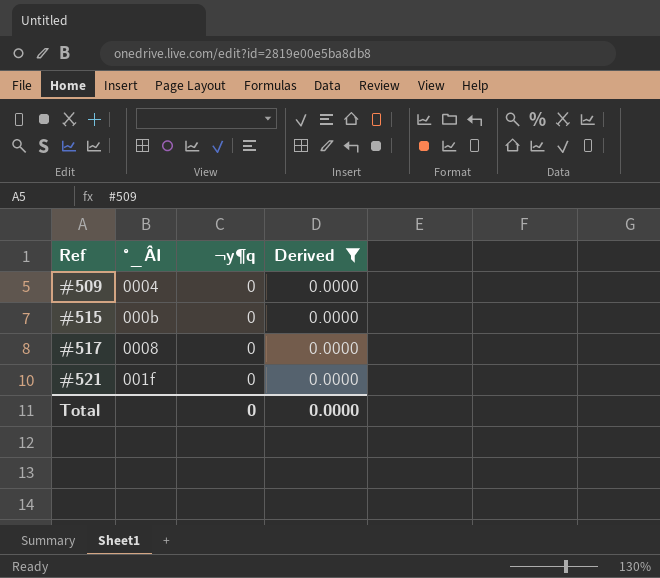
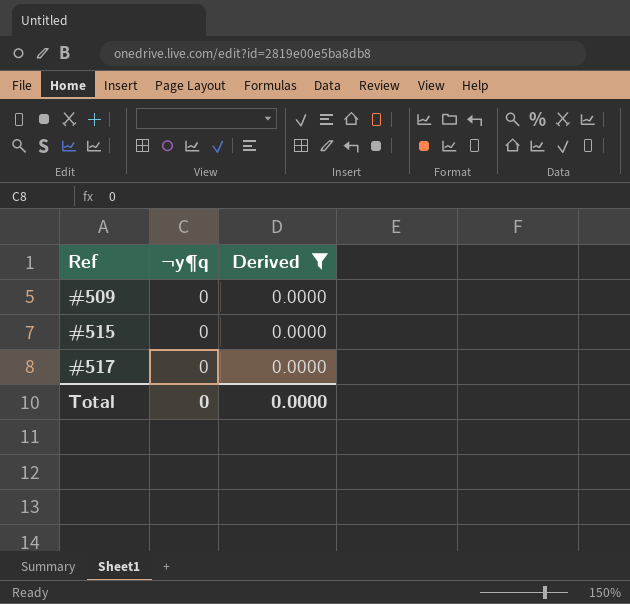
column °_ÂI | position: 2 -> none
row #521: 001f | 0 | 0.0000 -> none

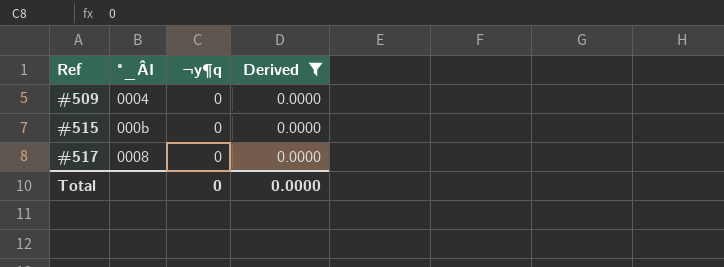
column °_ÂI | position: none -> 2

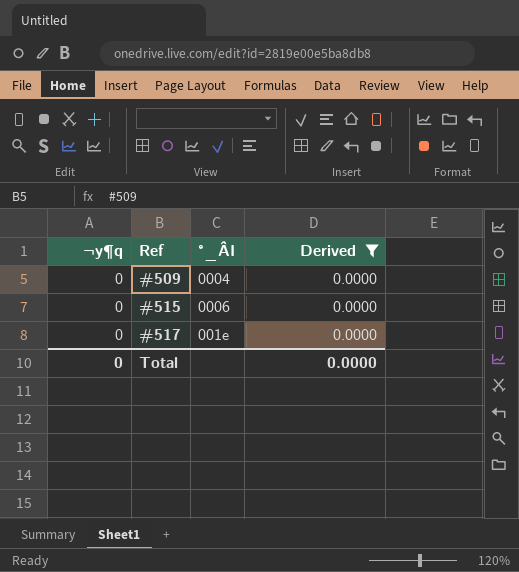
column ¬y¶q | position: 3 -> 1
#515 | °_ÂI: 000b -> 0006
#517 | °_ÂI: 0008 -> 001e

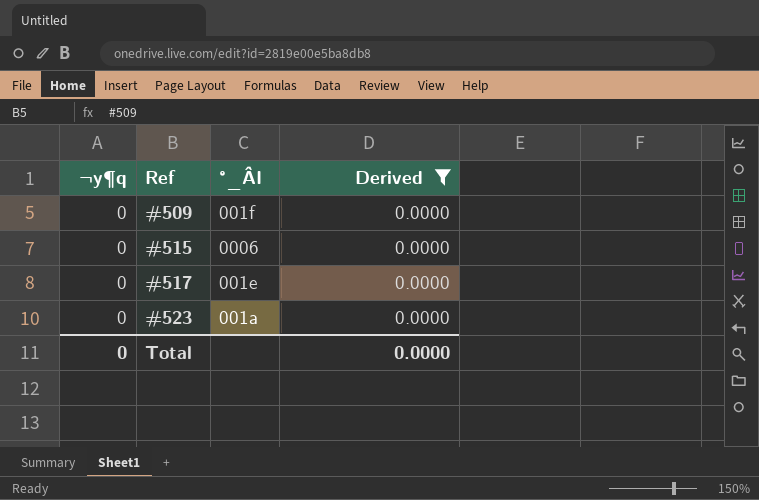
#509 | °_ÂI: 0004 -> 001f
row #523: none -> 0 | 001a | 0.0000

